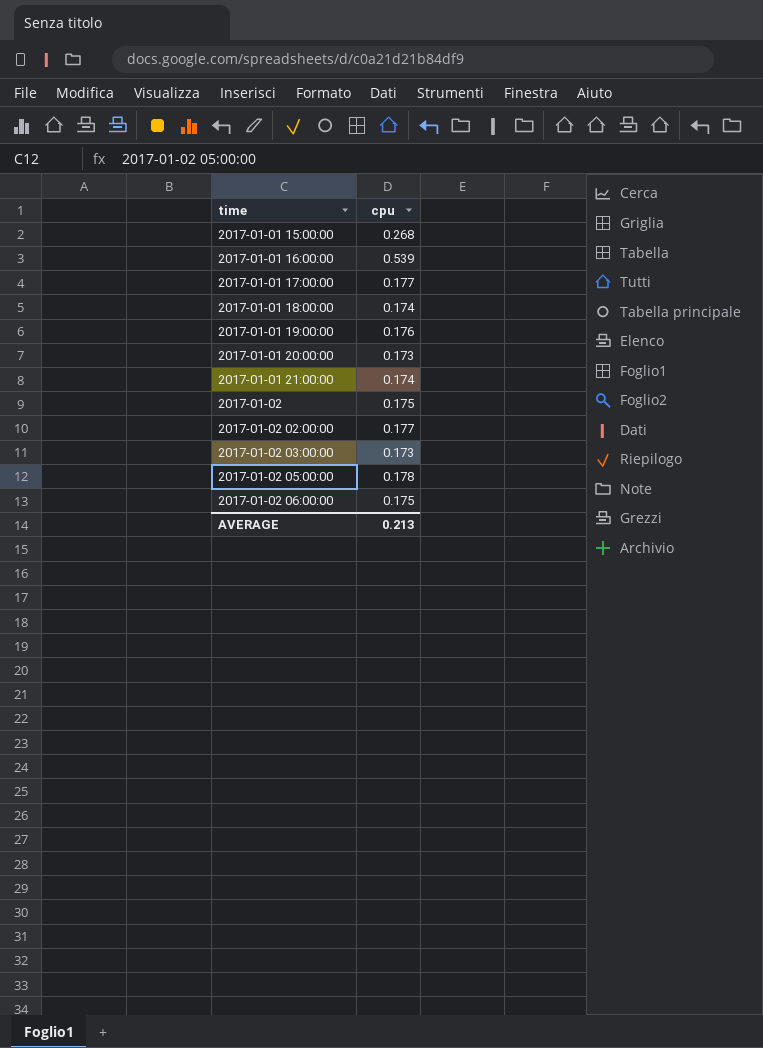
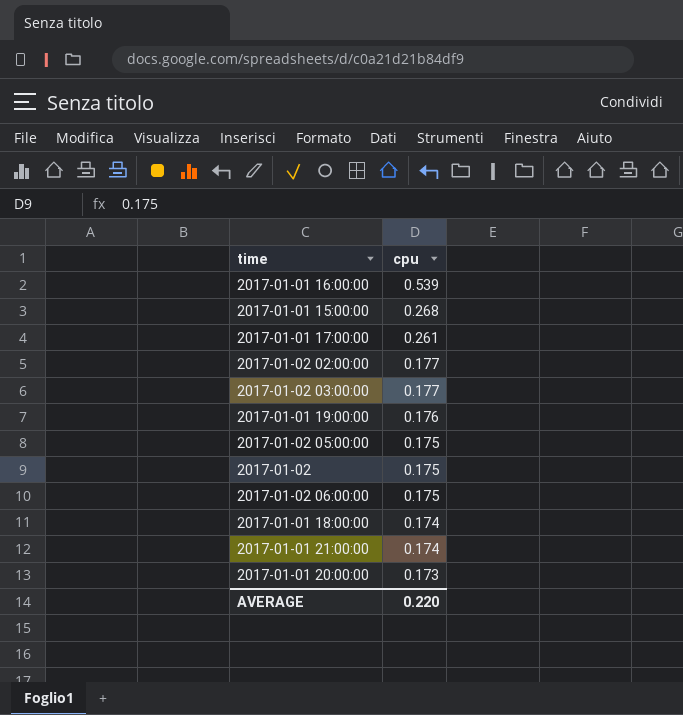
row order: time ascending -> cpu descending
2017-01-01 17:00:00 | cpu: 0.177 -> 0.261
2017-01-02 03:00:00 | cpu: 0.173 -> 0.177
2017-01-02 05:00:00 | cpu: 0.178 -> 0.175
AVERAGE | cpu: 0.213 -> 0.220

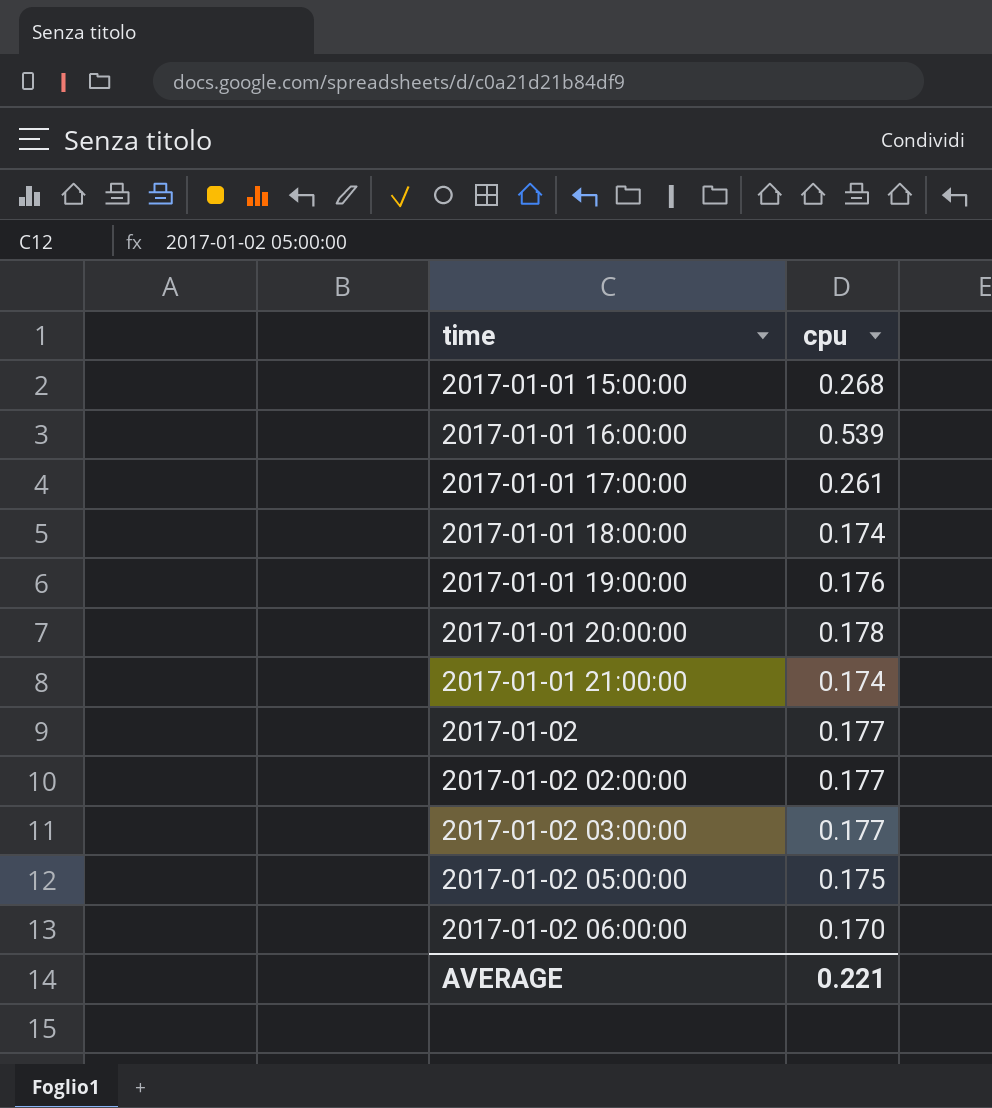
row order: cpu descending -> time ascending
2017-01-01 20:00:00 | cpu: 0.173 -> 0.178
2017-01-02 | cpu: 0.175 -> 0.177
2017-01-02 06:00:00 | cpu: 0.175 -> 0.170
AVERAGE | cpu: 0.220 -> 0.221

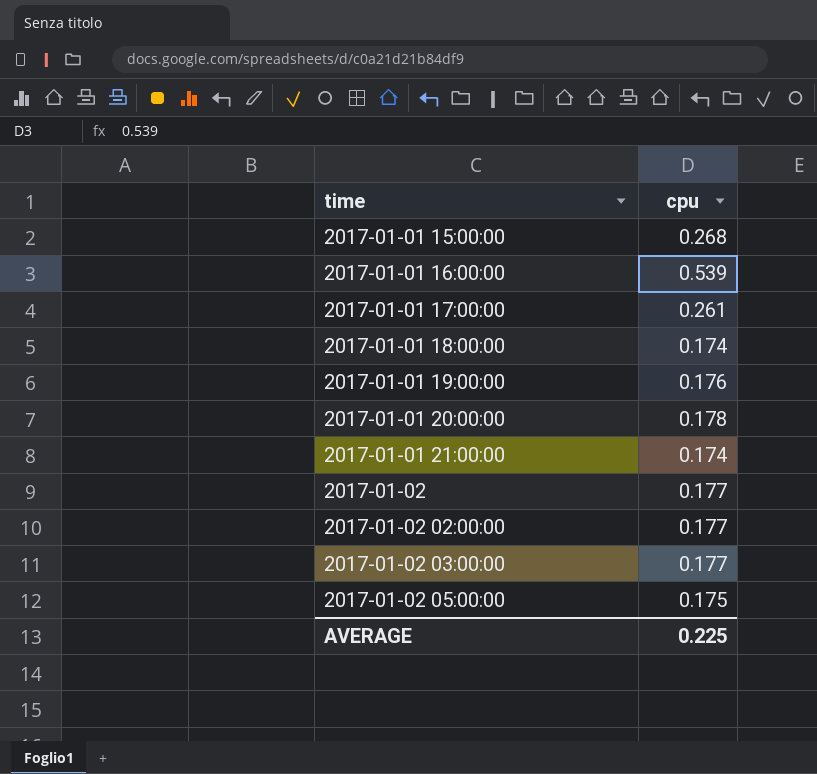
row 2017-01-02 06:00:00: 0.170 -> none
AVERAGE | cpu: 0.221 -> 0.225

